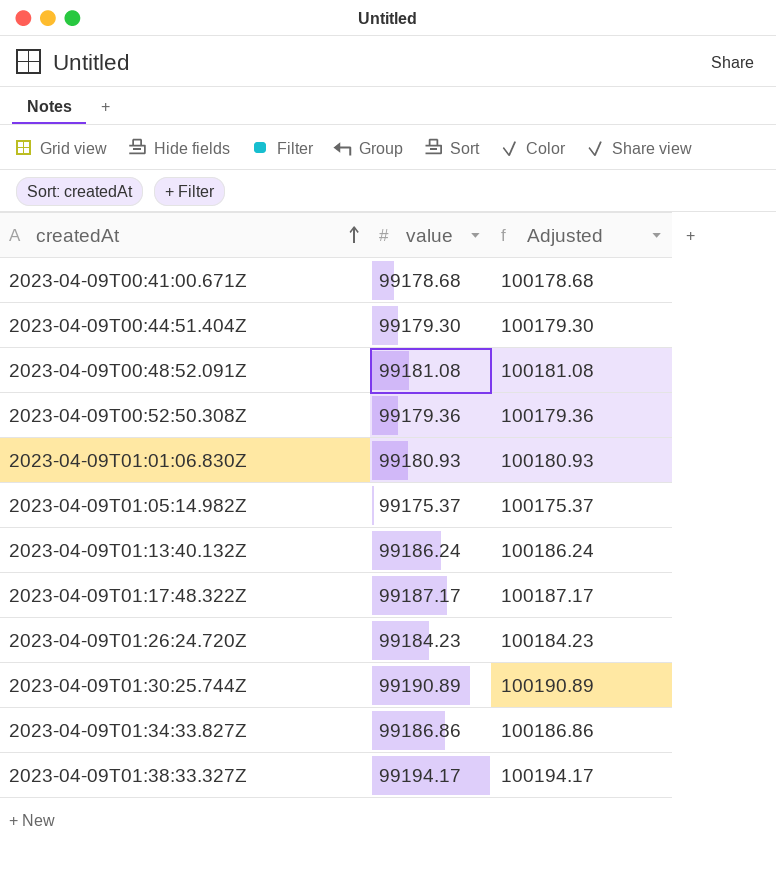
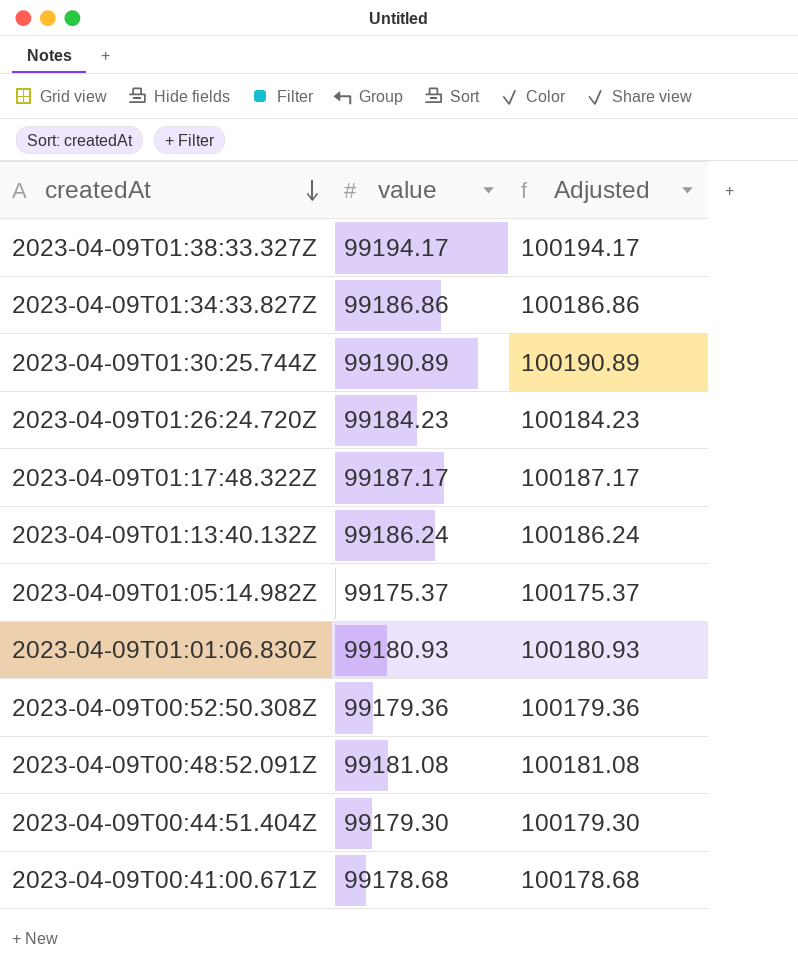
row order: createdAt ascending -> createdAt descending

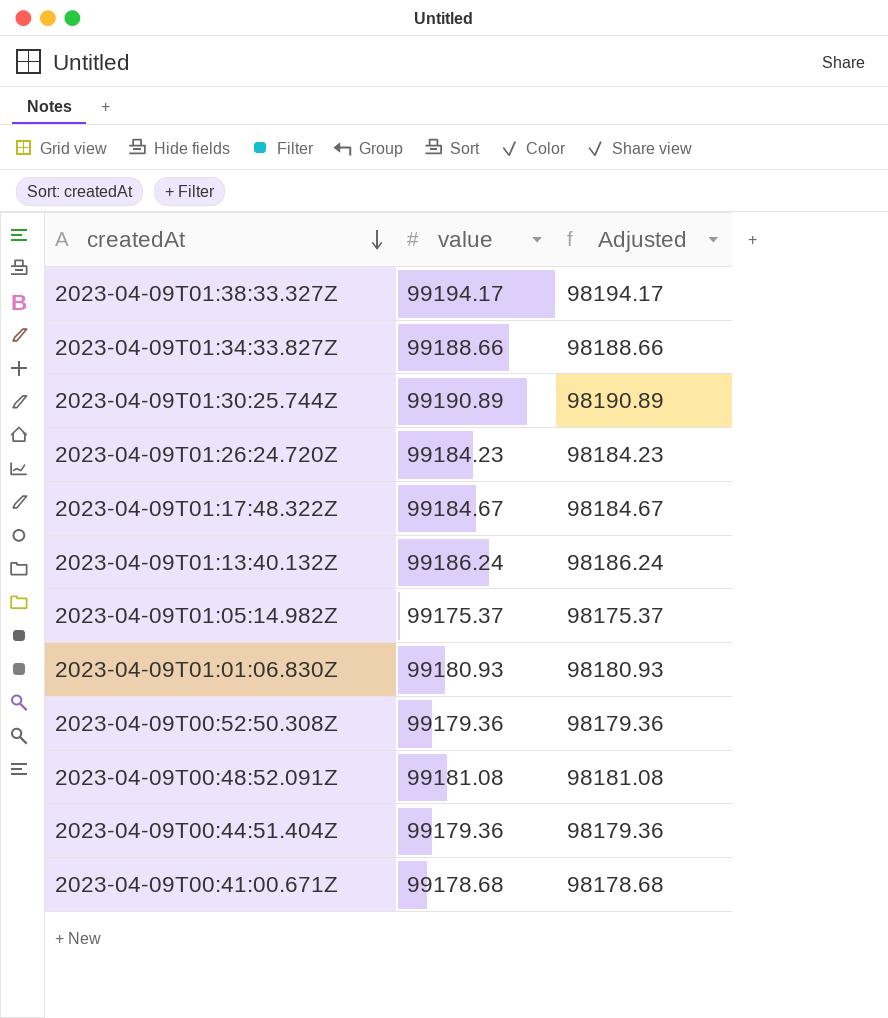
column Adjusted | formula: [value] + 1000 -> [value] - 1000
2023-04-09T01:34:33.827Z | value: 99186.86 -> 99188.66
2023-04-09T01:17:48.322Z | value: 99187.17 -> 99184.67
2023-04-09T00:44:51.404Z | value: 99179.30 -> 99179.36

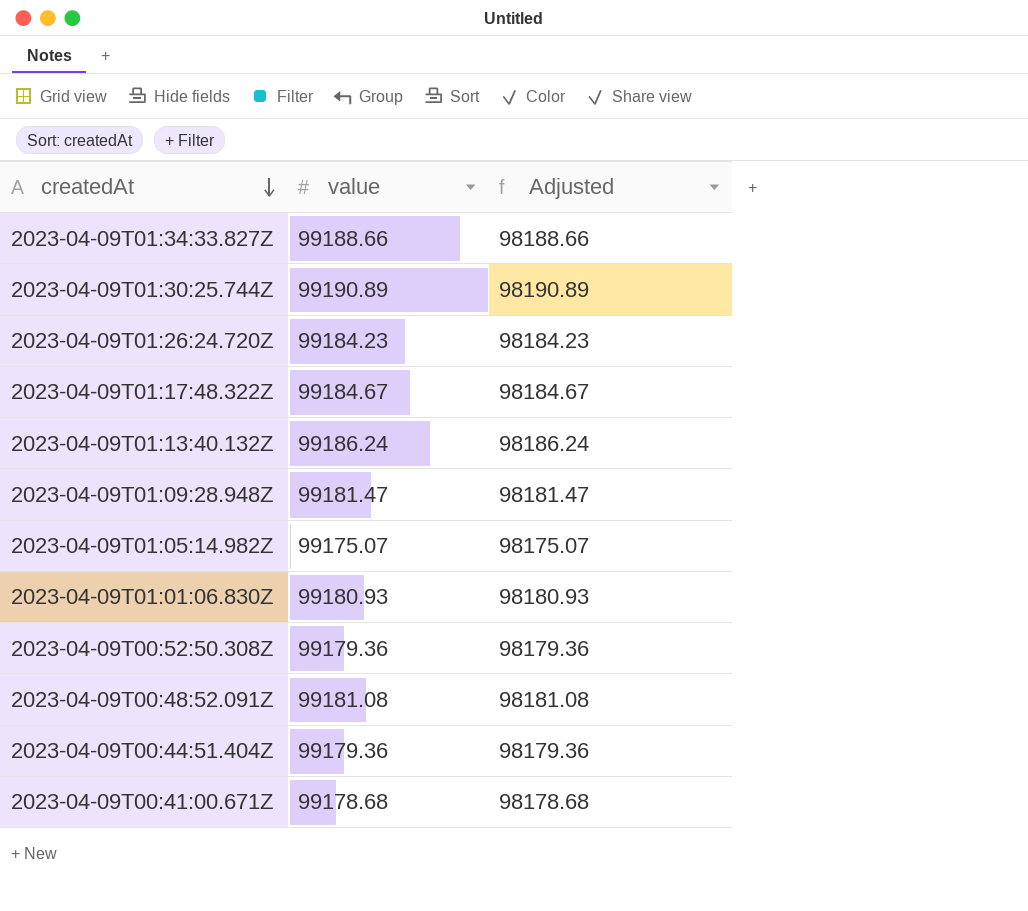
row 2023-04-09T01:38:33.327Z: 99194.17 | 98194.17 -> none
row 2023-04-09T01:09:28.948Z: none -> 99181.47 | 98181.47
2023-04-09T01:05:14.982Z | value: 99175.37 -> 99175.07
2023-04-09T01:05:14.982Z | Adjusted: 98175.37 -> 98175.07

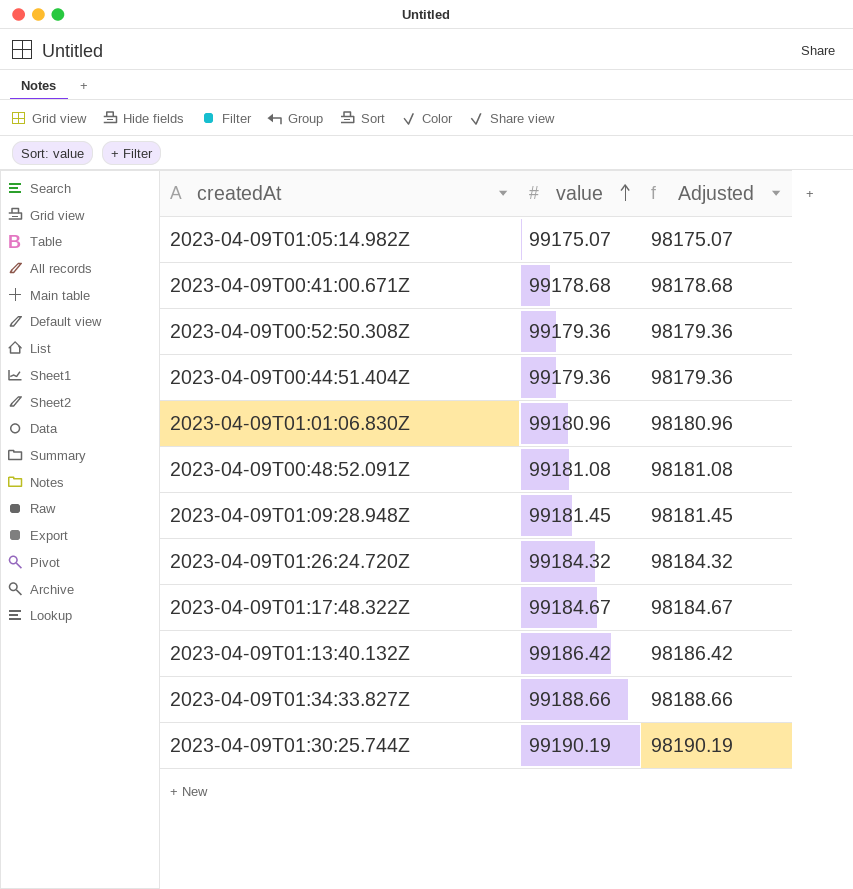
row order: createdAt descending -> value ascending
2023-04-09T01:01:06.830Z | value: 99180.93 -> 99180.96
2023-04-09T01:01:06.830Z | Adjusted: 98180.93 -> 98180.96
2023-04-09T01:09:28.948Z | value: 99181.47 -> 99181.45
2023-04-09T01:09:28.948Z | Adjusted: 98181.47 -> 98181.45
2023-04-09T01:26:24.720Z | value: 99184.23 -> 99184.32
2023-04-09T01:26:24.720Z | Adjusted: 98184.23 -> 98184.32
2023-04-09T01:13:40.132Z | value: 99186.24 -> 99186.42
2023-04-09T01:13:40.132Z | Adjusted: 98186.24 -> 98186.42
2023-04-09T01:30:25.744Z | value: 99190.89 -> 99190.19
2023-04-09T01:30:25.744Z | Adjusted: 98190.89 -> 98190.19

